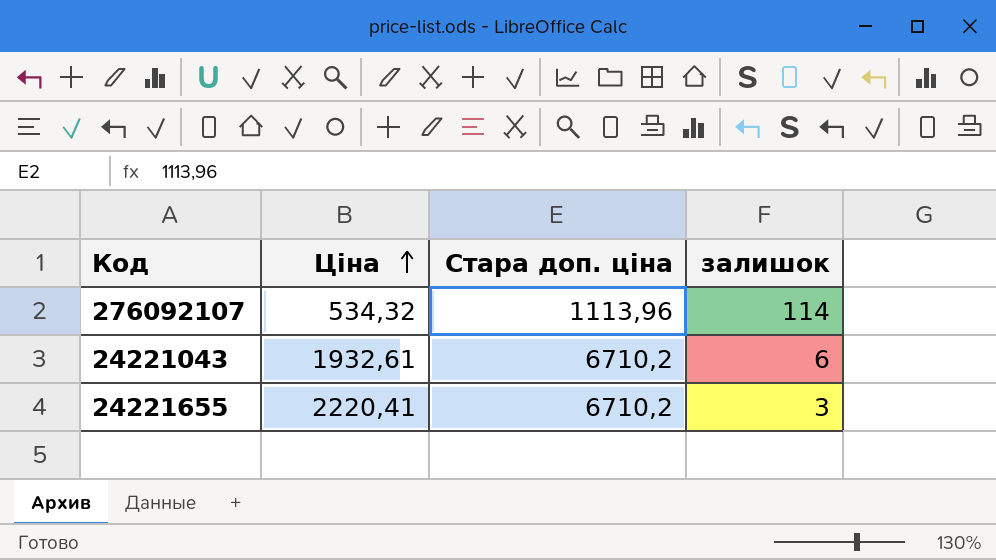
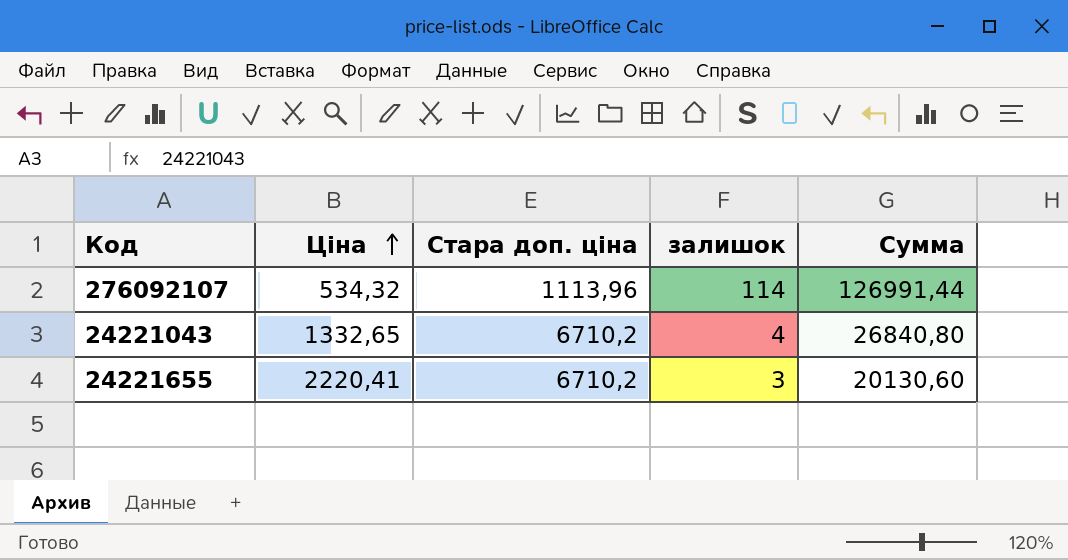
column Сумма | formula: none -> [Стара доп. ціна] * [залишок]
24221043 | Ціна: 1932,61 -> 1332,65
24221043 | залишок: 6 -> 4

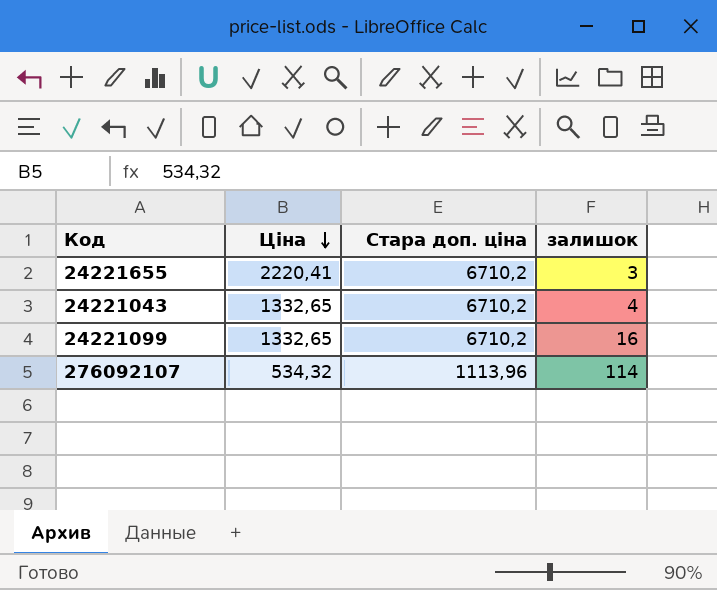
row order: Ціна ascending -> Ціна descending
column Сумма | formula: [Стара доп. ціна] * [залишок] -> none
row 24221099: none -> 1332,65 | 6710,2 | 16

